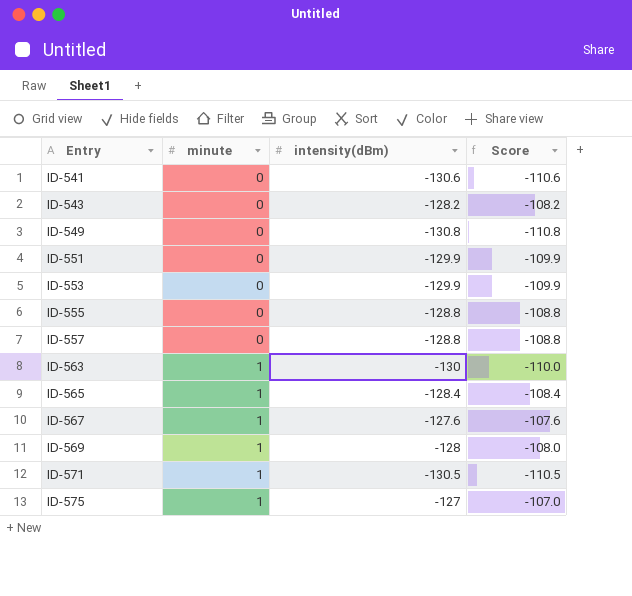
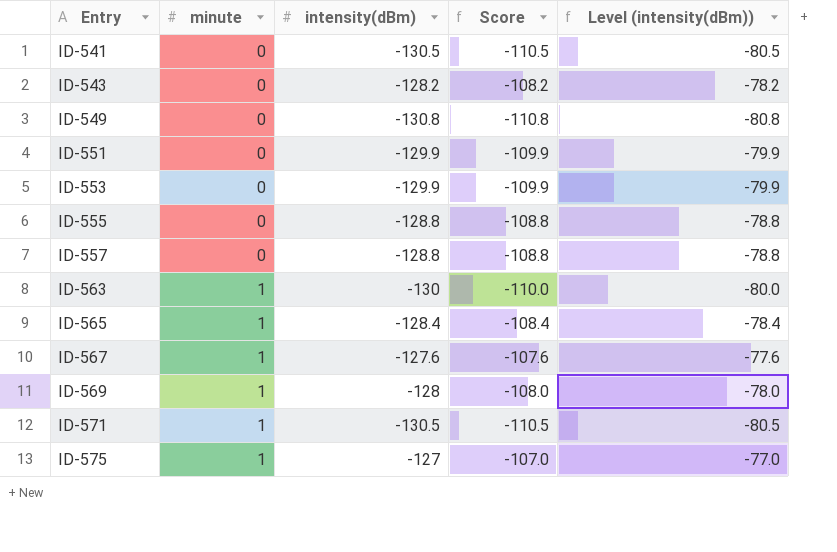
column Level (intensity(dBm)) | formula: none -> [intensity(dBm)] + 50
ID-541 | intensity(dBm): -130.6 -> -130.5
ID-541 | Score: -110.6 -> -110.5

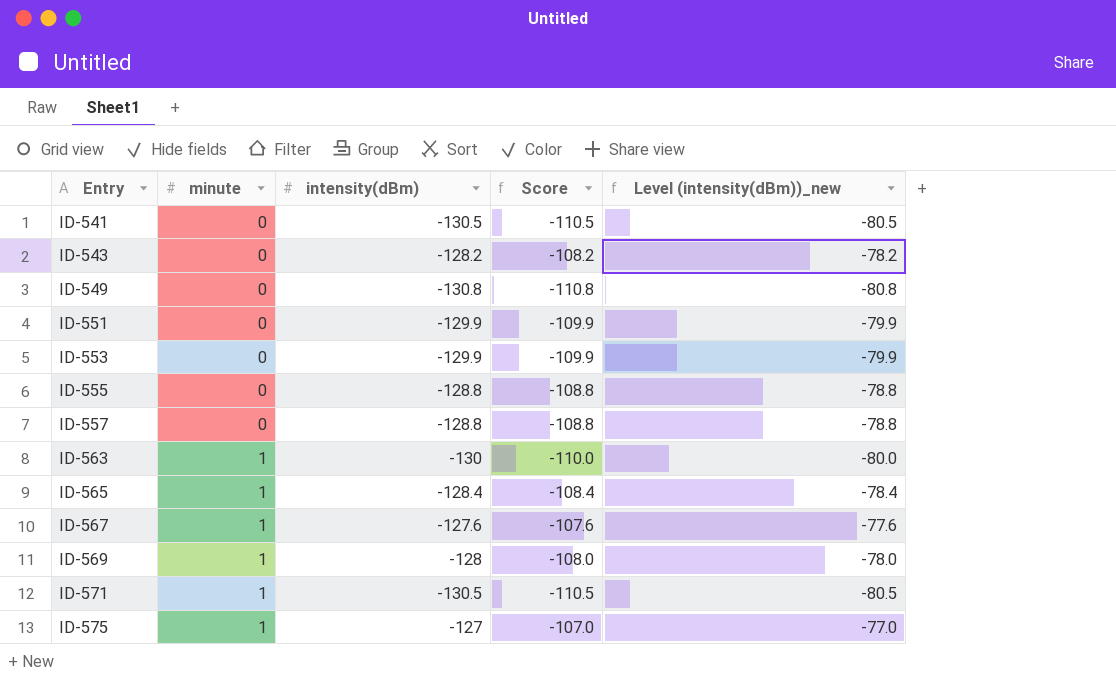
column name: Level (intensity(dBm)) -> Level (intensity(dBm))_new

